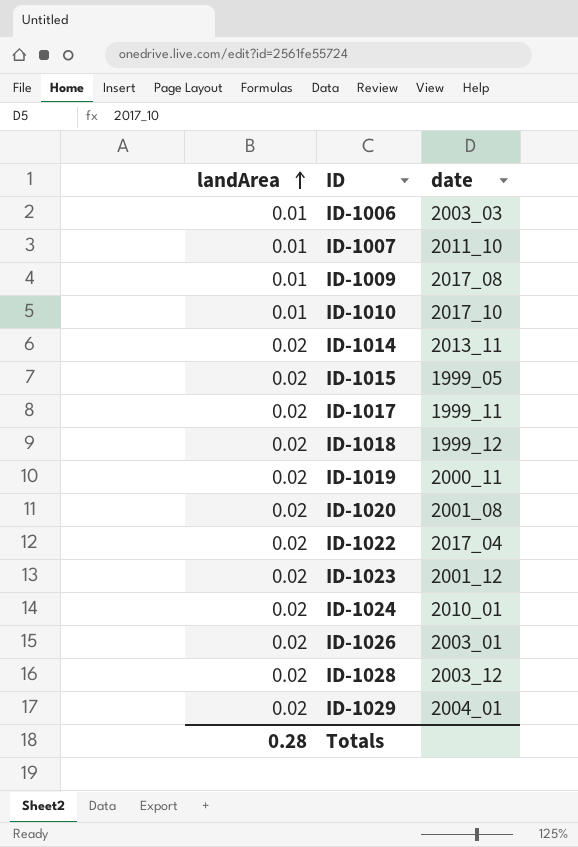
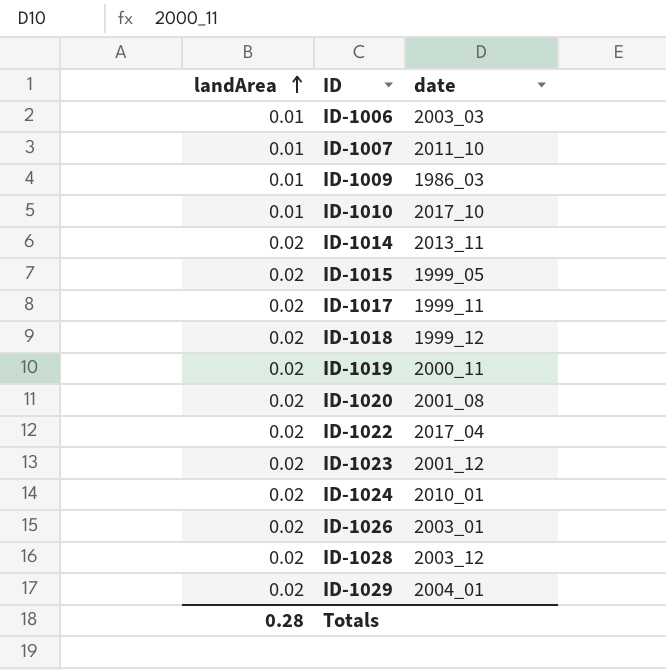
ID-1009 | date: 2017_08 -> 1986_03

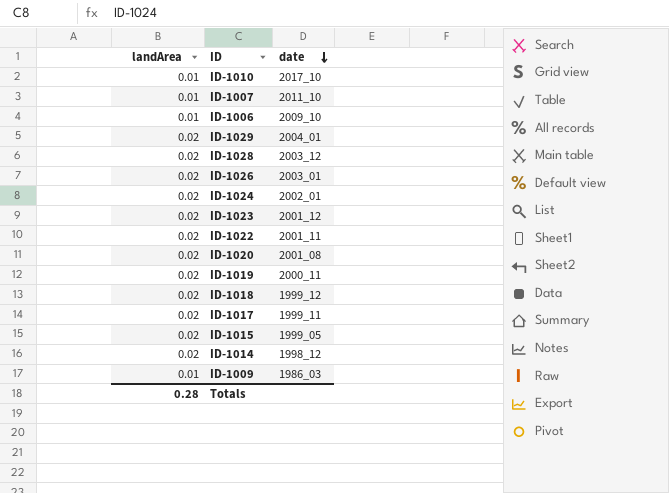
row order: landArea ascending -> date descending
ID-1006 | date: 2003_03 -> 2009_10
ID-1024 | date: 2010_01 -> 2002_01
ID-1022 | date: 2017_04 -> 2001_11
ID-1014 | date: 2013_11 -> 1998_12

